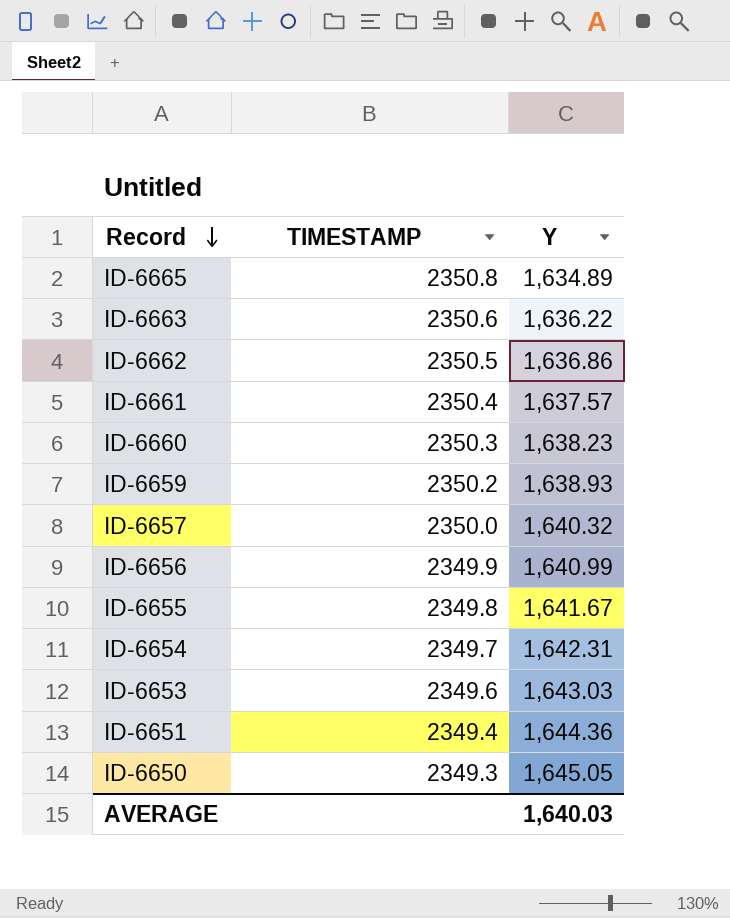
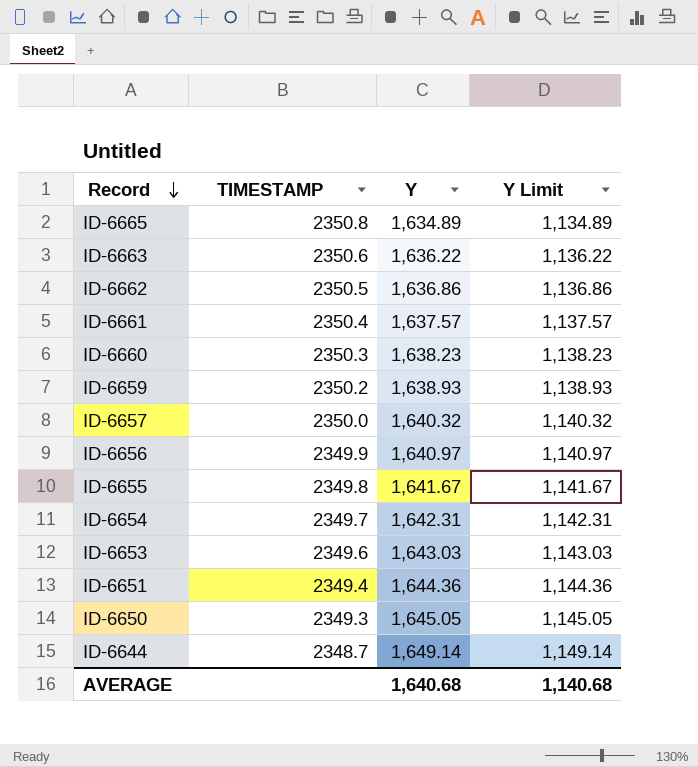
column Y Limit | formula: none -> [Y] - 500
ID-6656 | Y: 1,640.99 -> 1,640.97
row ID-6644: none -> 2348.7 | 1,649.14 | 1,149.14
AVERAGE | Y: 1,640.03 -> 1,640.68

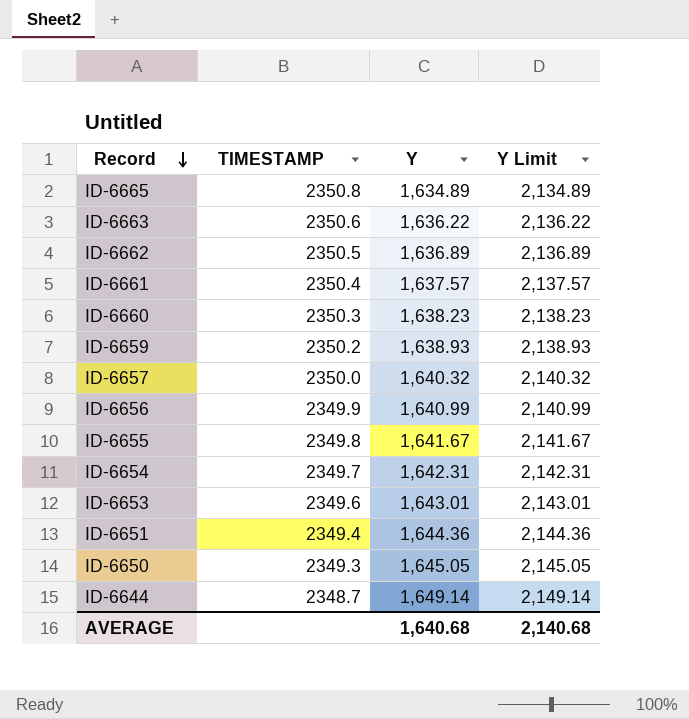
column Y Limit | formula: [Y] - 500 -> [Y] + 500
ID-6662 | Y: 1,636.86 -> 1,636.89
ID-6656 | Y: 1,640.97 -> 1,640.99
ID-6653 | Y: 1,643.03 -> 1,643.01
AVERAGE | Y Limit: 1,140.68 -> 2,140.68

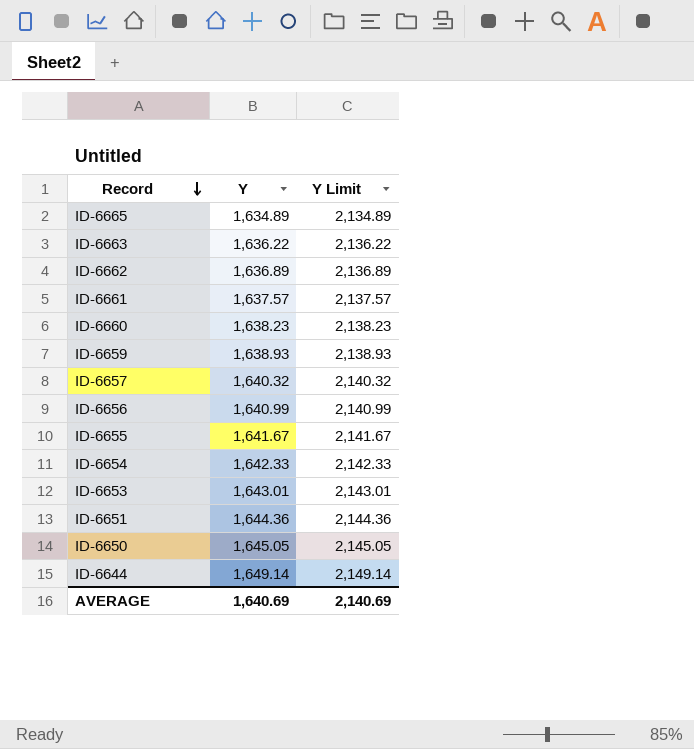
column TIMESTAMP | position: 2 -> none
ID-6654 | Y: 1,642.31 -> 1,642.33
ID-6654 | Y Limit: 2,142.31 -> 2,142.33
AVERAGE | Y: 1,640.68 -> 1,640.69
AVERAGE | Y Limit: 2,140.68 -> 2,140.69

